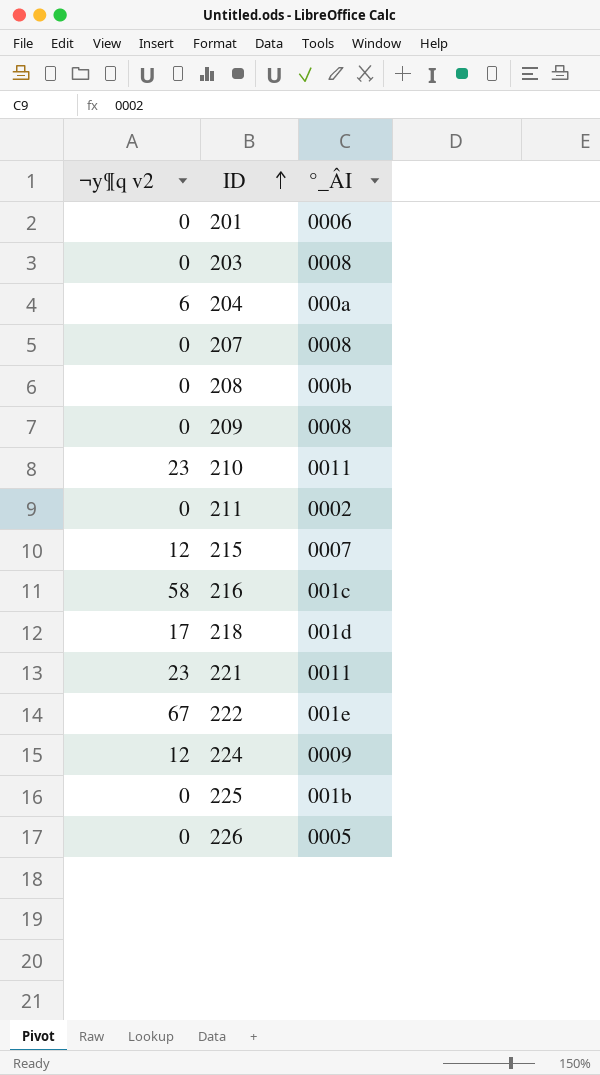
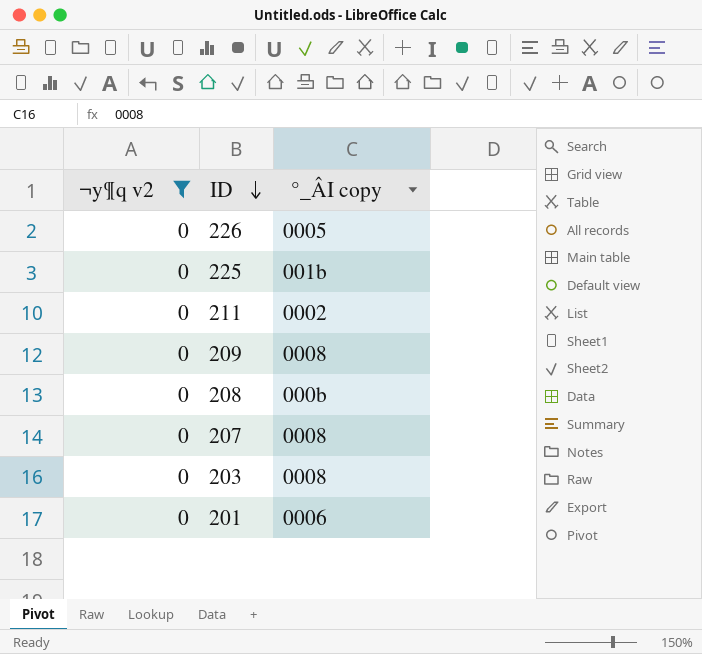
filter: none -> ¬y¶q v2 = 0
row order: ID ascending -> ID descending
column name: °_ÂI -> °_ÂI copy

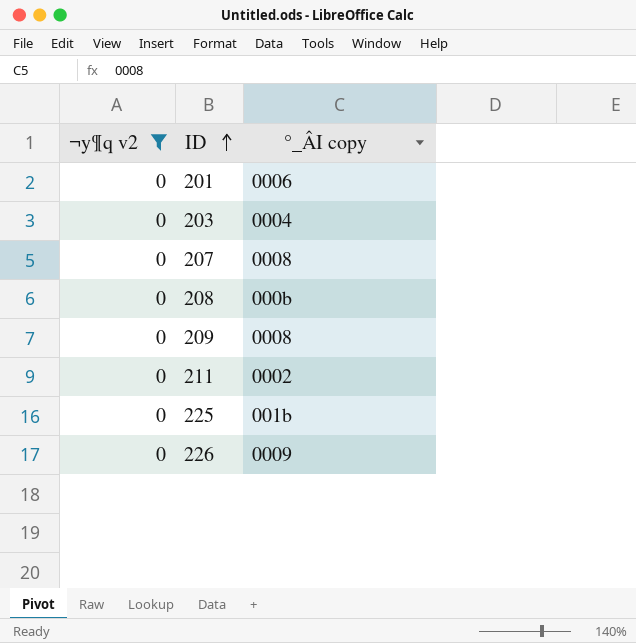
row order: ID descending -> ID ascending
203 | °_ÂI copy: 0008 -> 0004
226 | °_ÂI copy: 0005 -> 0009

